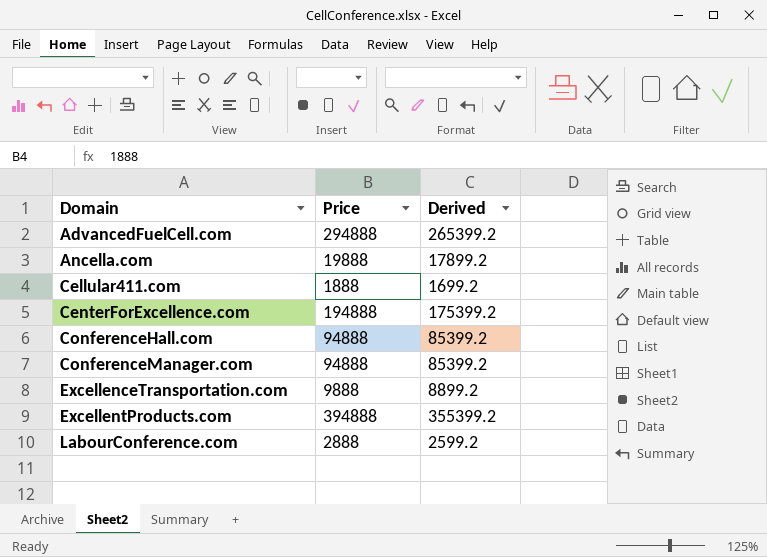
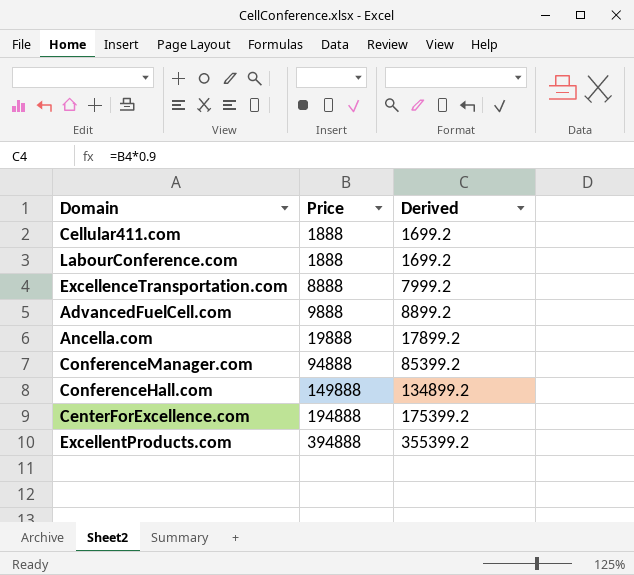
row order: Domain ascending -> Price ascending
LabourConference.com | Price: 2888 -> 1888
LabourConference.com | Derived: 2599.2 -> 1699.2
ExcellenceTransportation.com | Price: 9888 -> 8888
ExcellenceTransportation.com | Derived: 8899.2 -> 7999.2
AdvancedFuelCell.com | Price: 294888 -> 9888
AdvancedFuelCell.com | Derived: 265399.2 -> 8899.2
ConferenceHall.com | Price: 94888 -> 149888
ConferenceHall.com | Derived: 85399.2 -> 134899.2

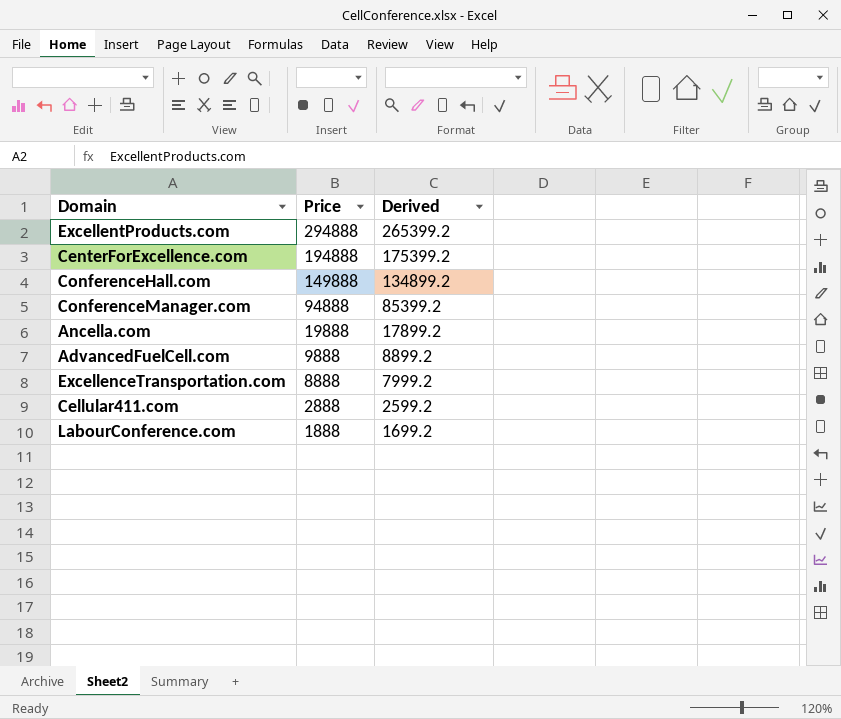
row order: Price ascending -> Price descending
ExcellentProducts.com | Price: 394888 -> 294888
ExcellentProducts.com | Derived: 355399.2 -> 265399.2
Cellular411.com | Price: 1888 -> 2888
Cellular411.com | Derived: 1699.2 -> 2599.2

